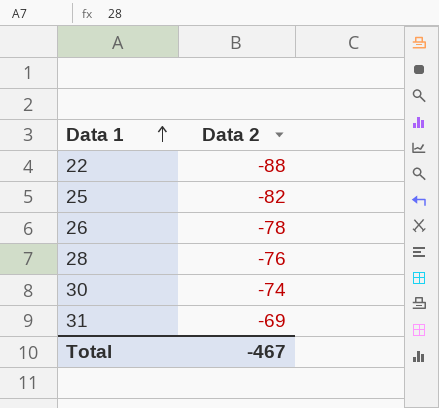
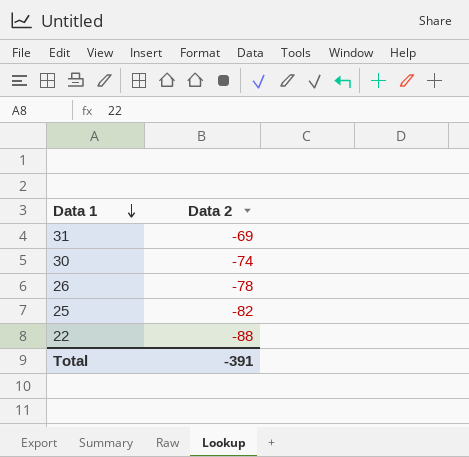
row order: Data 1 ascending -> Data 1 descending
row 28: -76 -> none
Total | Data 2: -467 -> -391

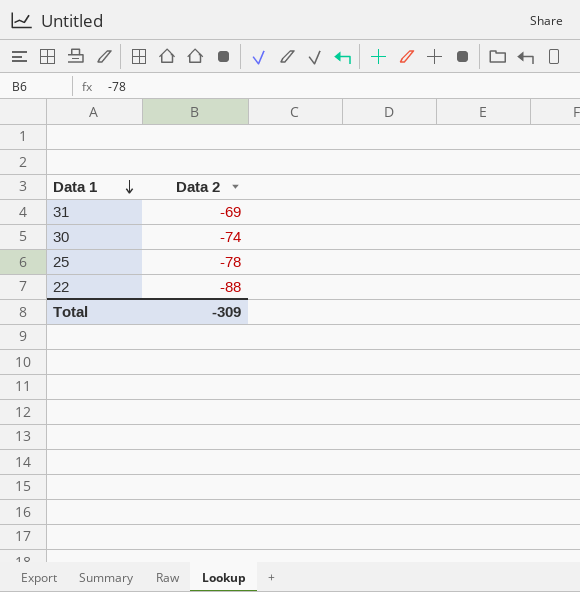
row 26: -78 -> none
25 | Data 2: -82 -> -78
Total | Data 2: -391 -> -309

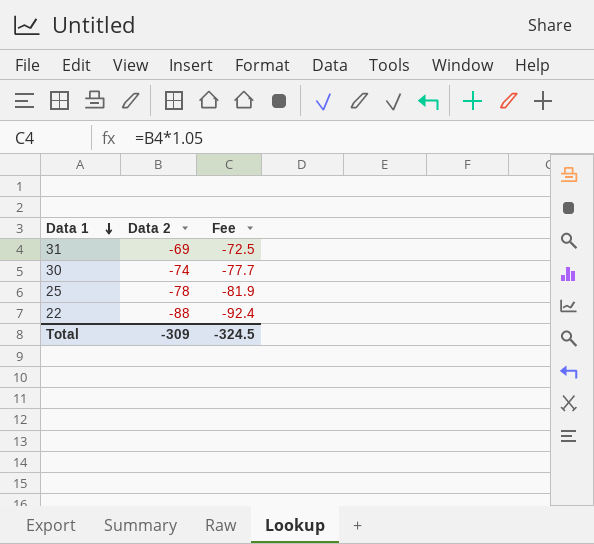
column Fee | formula: none -> [Data 2] * 1.05

